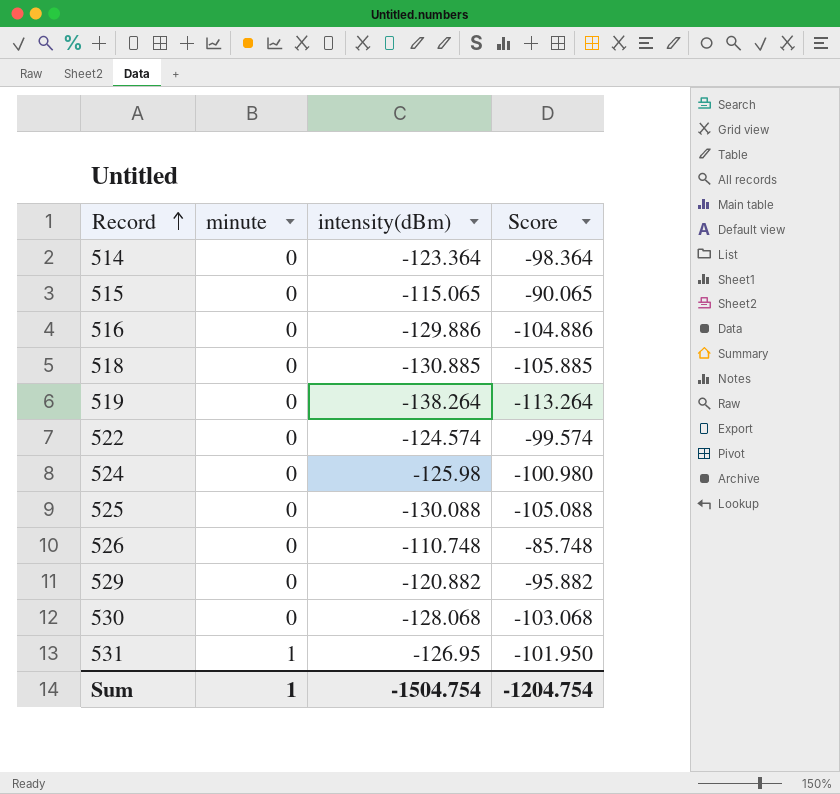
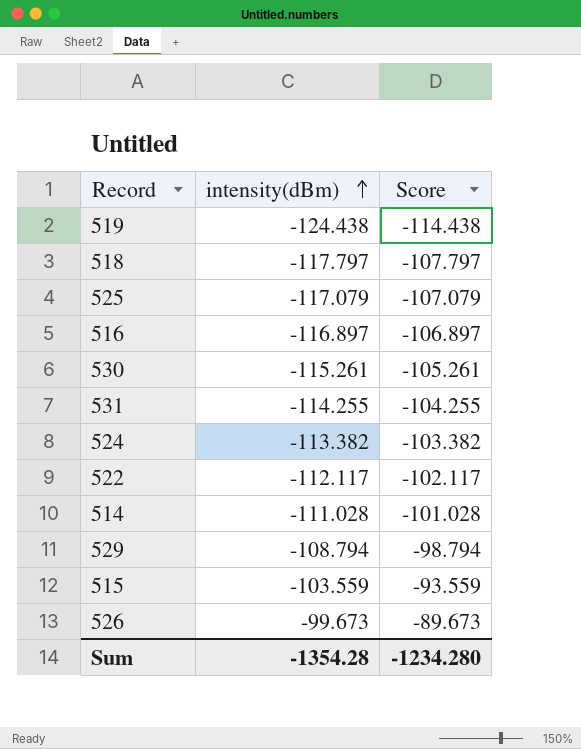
row order: Record ascending -> intensity(dBm) ascending
column minute | position: 2 -> none
column Score | formula: [intensity(dBm)] + 25 -> [intensity(dBm)] + 10
519 | intensity(dBm): -138.264 -> -124.438
518 | intensity(dBm): -130.885 -> -117.797
525 | intensity(dBm): -130.088 -> -117.079
516 | intensity(dBm): -129.886 -> -116.897
530 | intensity(dBm): -128.068 -> -115.261
531 | intensity(dBm): -126.95 -> -114.255
524 | intensity(dBm): -125.98 -> -113.382
522 | intensity(dBm): -124.574 -> -112.117
514 | intensity(dBm): -123.364 -> -111.028
529 | intensity(dBm): -120.882 -> -108.794
515 | intensity(dBm): -115.065 -> -103.559
526 | intensity(dBm): -110.748 -> -99.673
Sum | intensity(dBm): -1504.754 -> -1354.28
Sum | Score: -1204.754 -> -1234.280

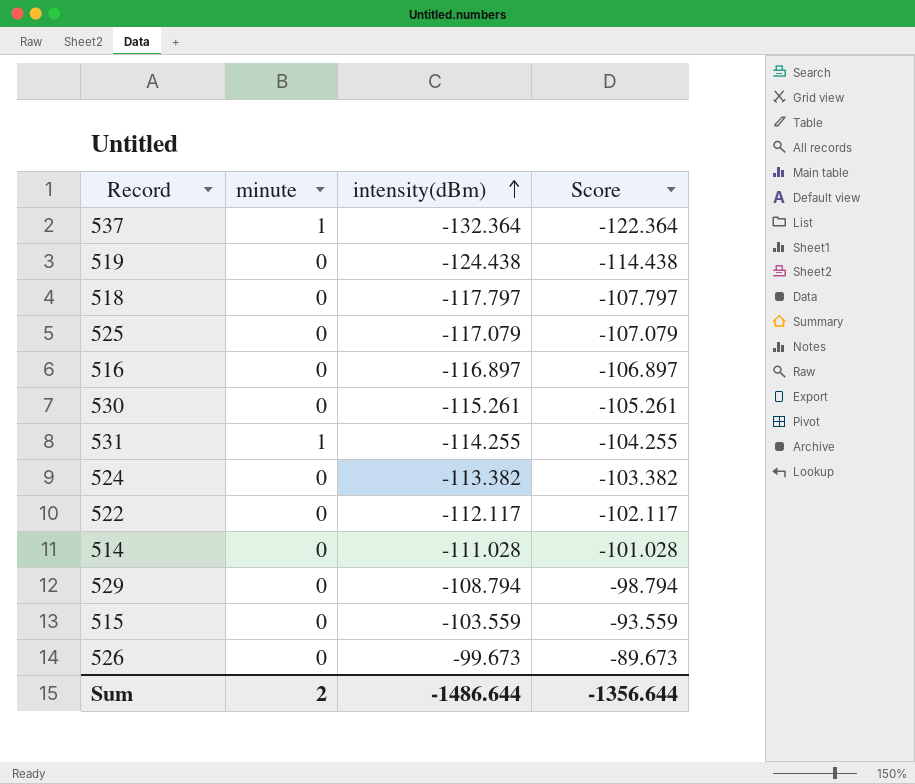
column minute | position: none -> 2
row 537: none -> 1 | -132.364 | -122.364
Sum | intensity(dBm): -1354.28 -> -1486.644
Sum | Score: -1234.280 -> -1356.644

